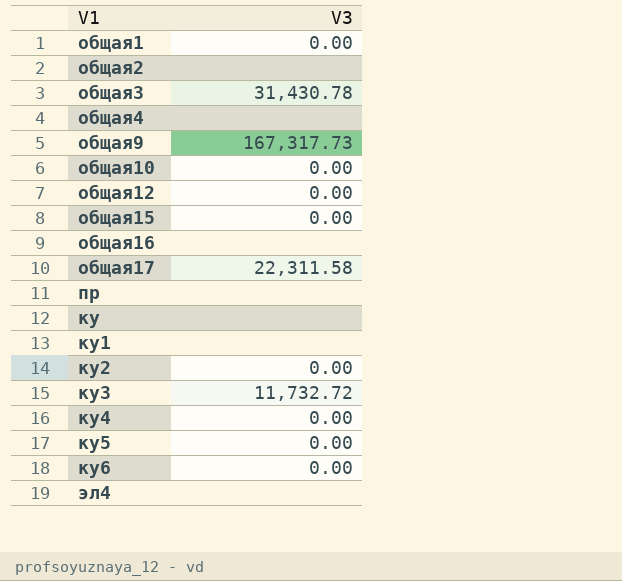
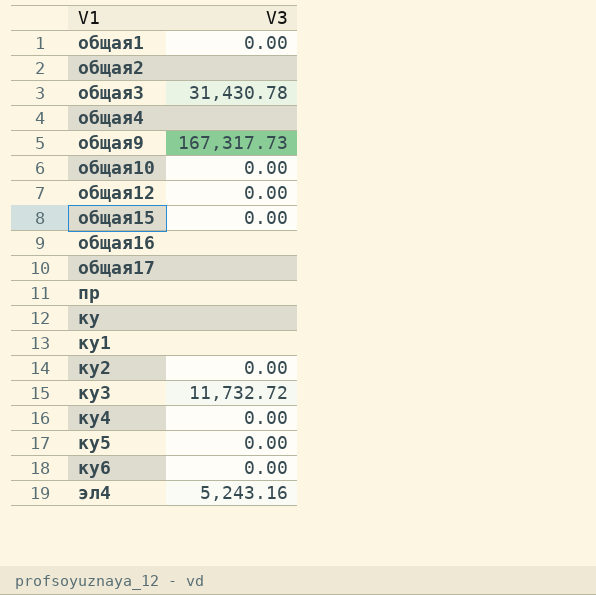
общая17 | V3: 22,311.58 -> none
эл4 | V3: none -> 5,243.16

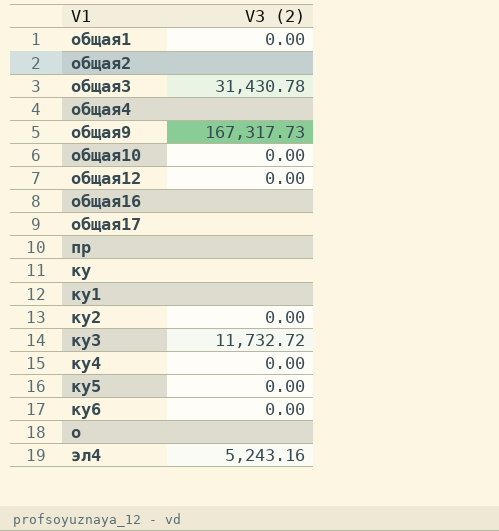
column name: V3 -> V3 (2)
row общая15: 0.00 -> none
row о: none -> none

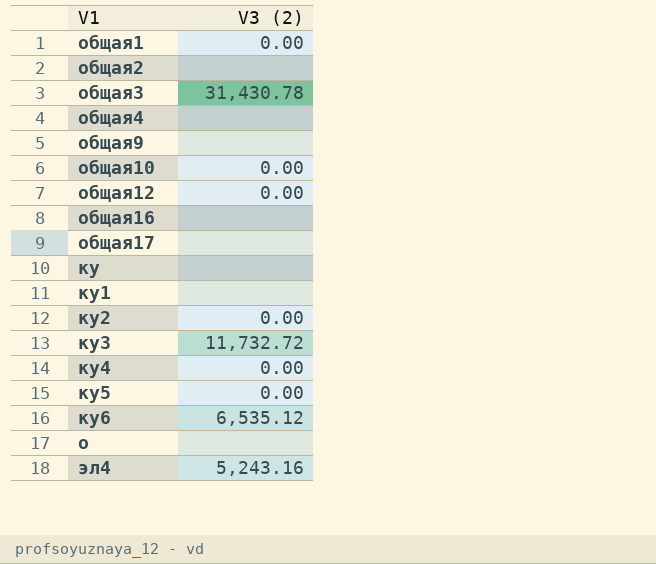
row пр: none -> none
общая9 | V3 (2): 167,317.73 -> none
ку6 | V3 (2): 0.00 -> 6,535.12

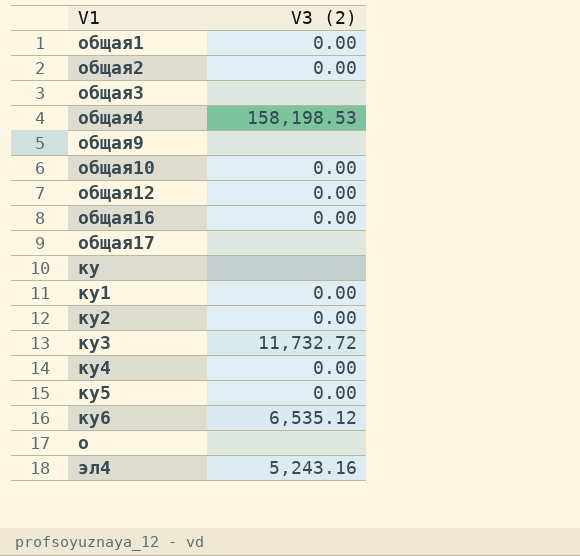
общая2 | V3 (2): none -> 0.00
общая3 | V3 (2): 31,430.78 -> none
общая4 | V3 (2): none -> 158,198.53
общая16 | V3 (2): none -> 0.00
ку1 | V3 (2): none -> 0.00

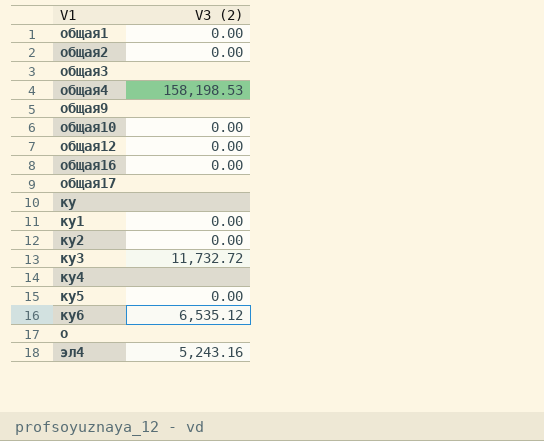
ку4 | V3 (2): 0.00 -> none

